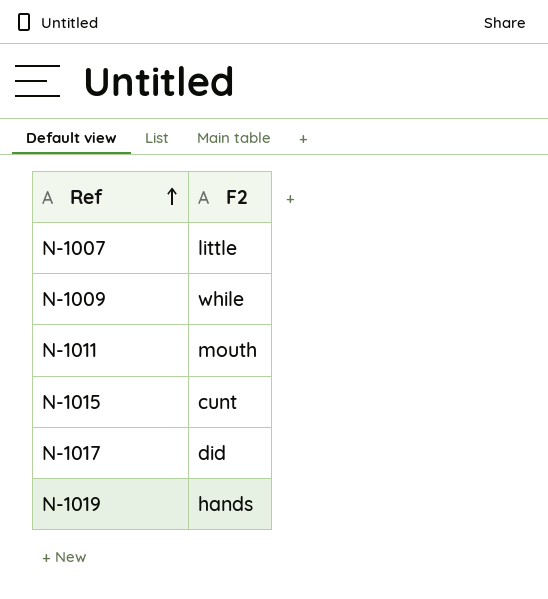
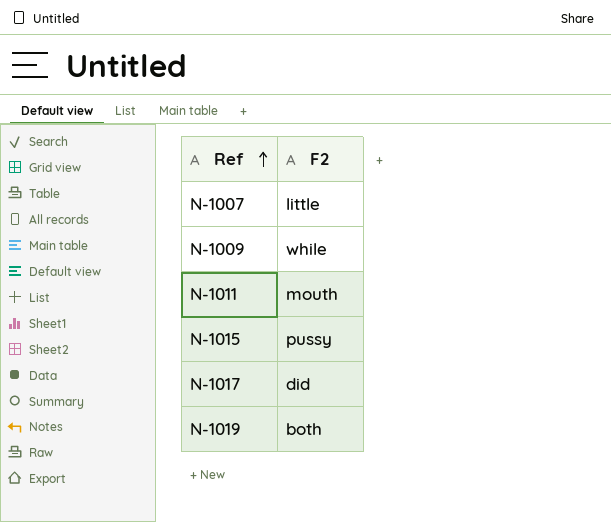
N-1015 | F2: cunt -> pussy
N-1019 | F2: hands -> both

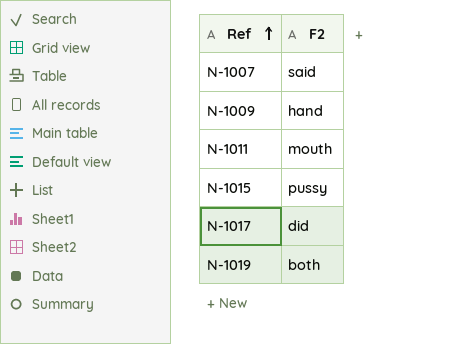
N-1007 | F2: little -> said
N-1009 | F2: while -> hand

